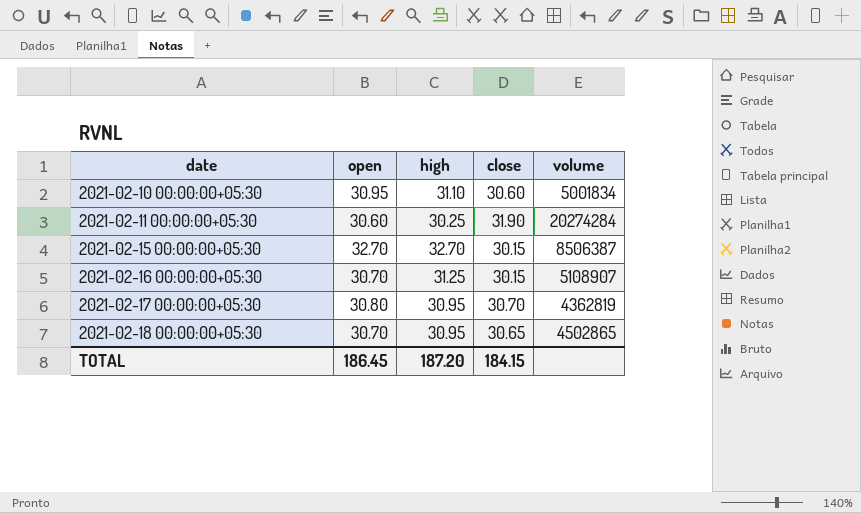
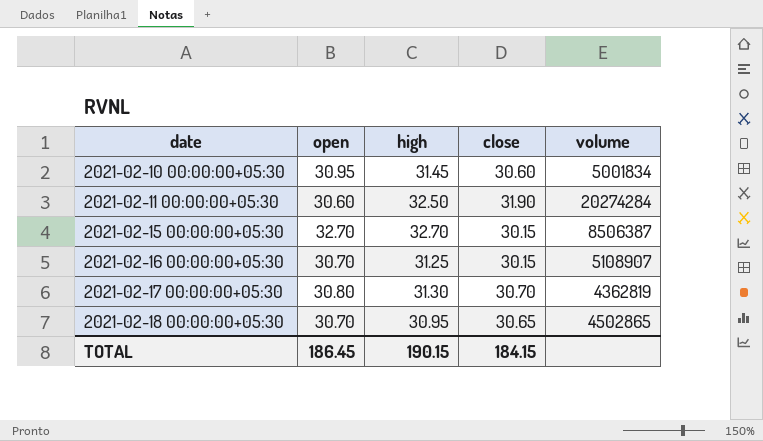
2021-02-10 00:00:00+05:30 | high: 31.10 -> 31.45
2021-02-11 00:00:00+05:30 | high: 30.25 -> 32.50
2021-02-17 00:00:00+05:30 | high: 30.95 -> 31.30
TOTAL | high: 187.20 -> 190.15

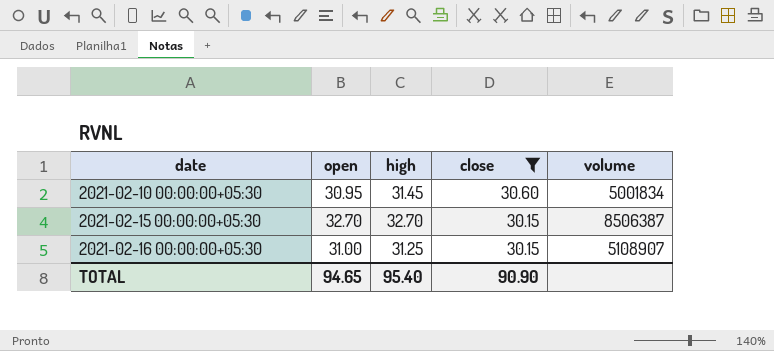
filter: none -> close <= 30.60
2021-02-16 00:00:00+05:30 | open: 30.70 -> 31.00
TOTAL | open: 186.45 -> 94.65
TOTAL | high: 190.15 -> 95.40
TOTAL | close: 184.15 -> 90.90

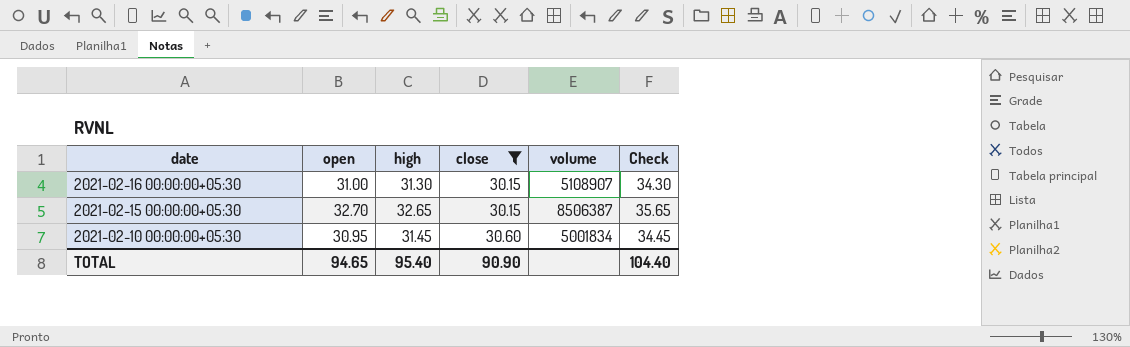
row order: date ascending -> date descending
column Check | formula: none -> [high] + 3
2021-02-16 00:00:00+05:30 | high: 31.25 -> 31.30
2021-02-15 00:00:00+05:30 | high: 32.70 -> 32.65

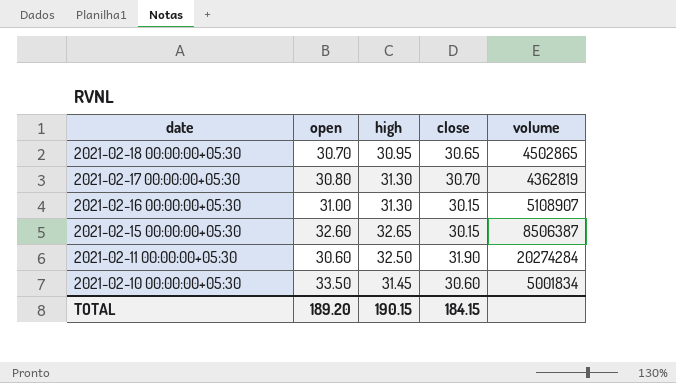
filter: close <= 30.60 -> none
column Check | formula: [high] + 3 -> none
2021-02-15 00:00:00+05:30 | open: 32.70 -> 32.60
2021-02-10 00:00:00+05:30 | open: 30.95 -> 33.50
TOTAL | open: 94.65 -> 189.20
TOTAL | high: 95.40 -> 190.15
TOTAL | close: 90.90 -> 184.15

